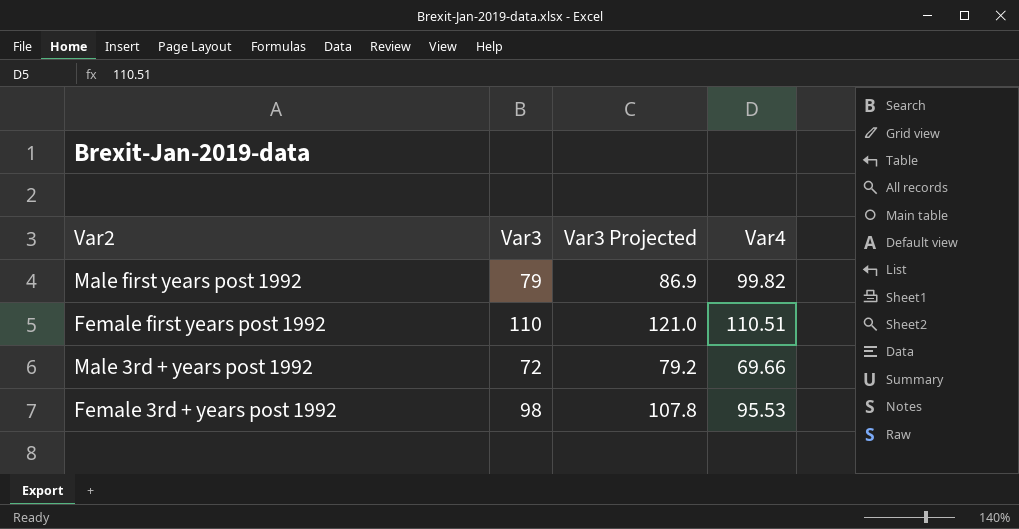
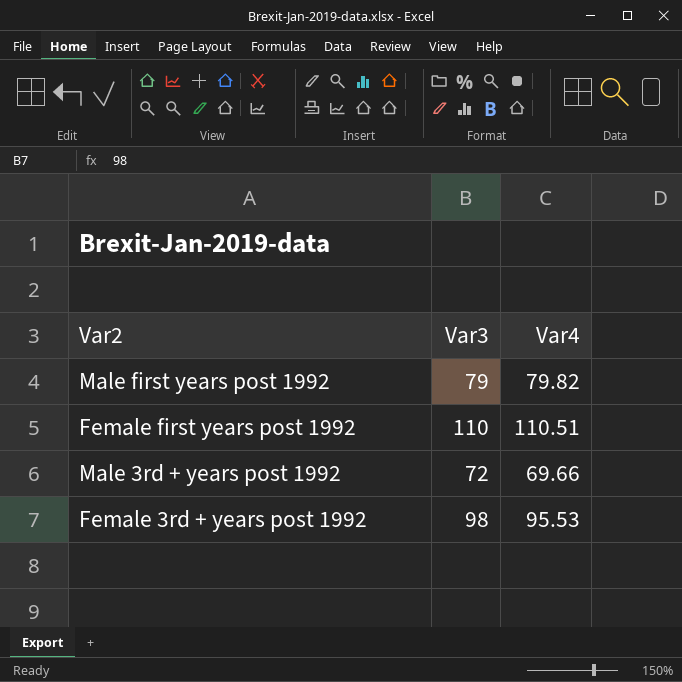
column Var3 Projected | formula: [Var3] * 1.1 -> none
Male first years post 1992 | Var4: 99.82 -> 79.82

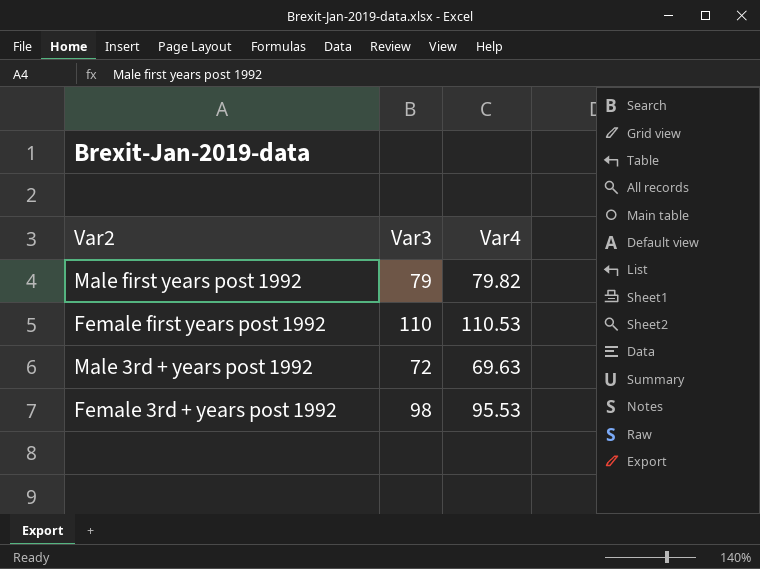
Female first years post 1992 | Var4: 110.51 -> 110.53
Male 3rd + years post 1992 | Var4: 69.66 -> 69.63

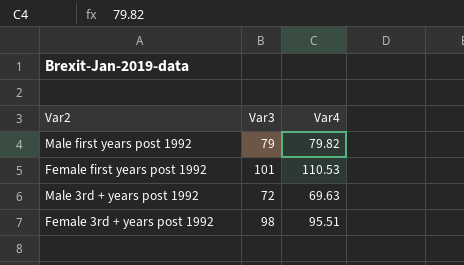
Female first years post 1992 | Var3: 110 -> 101
Female 3rd + years post 1992 | Var4: 95.53 -> 95.51

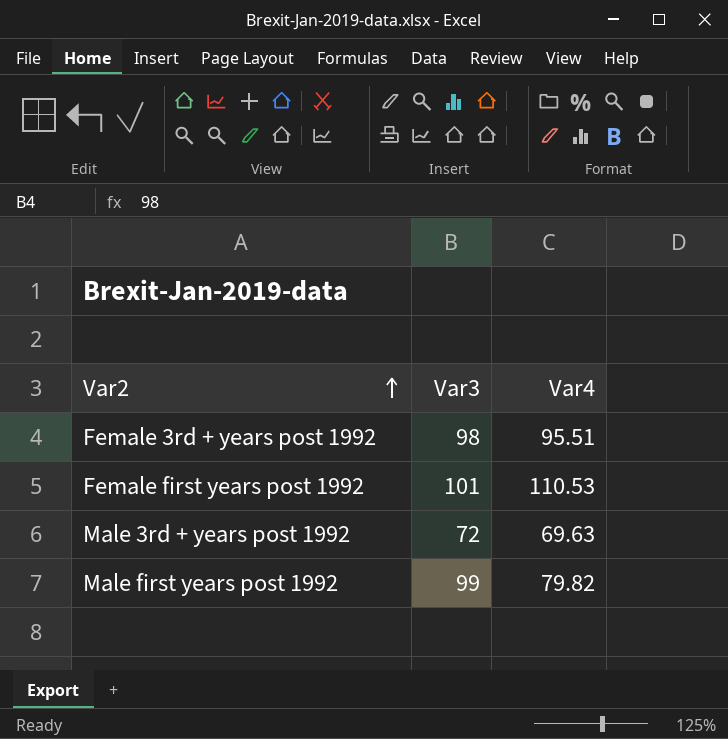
row order: none -> Var2 ascending
Male first years post 1992 | Var3: 79 -> 99

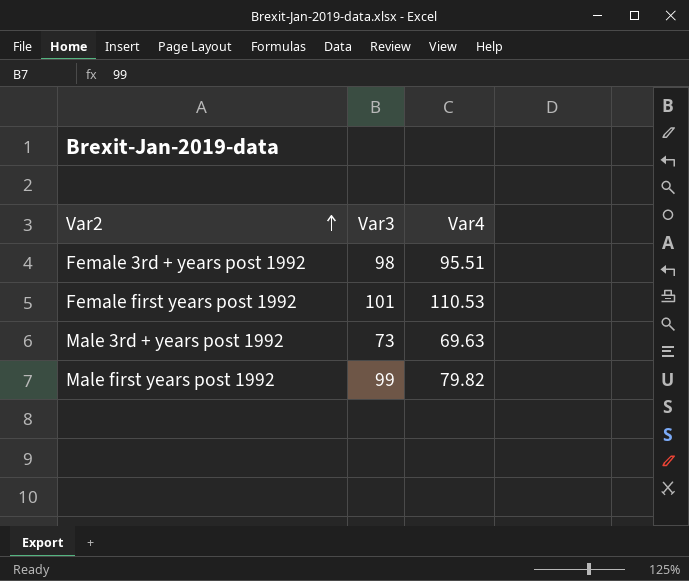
Male 3rd + years post 1992 | Var3: 72 -> 73

